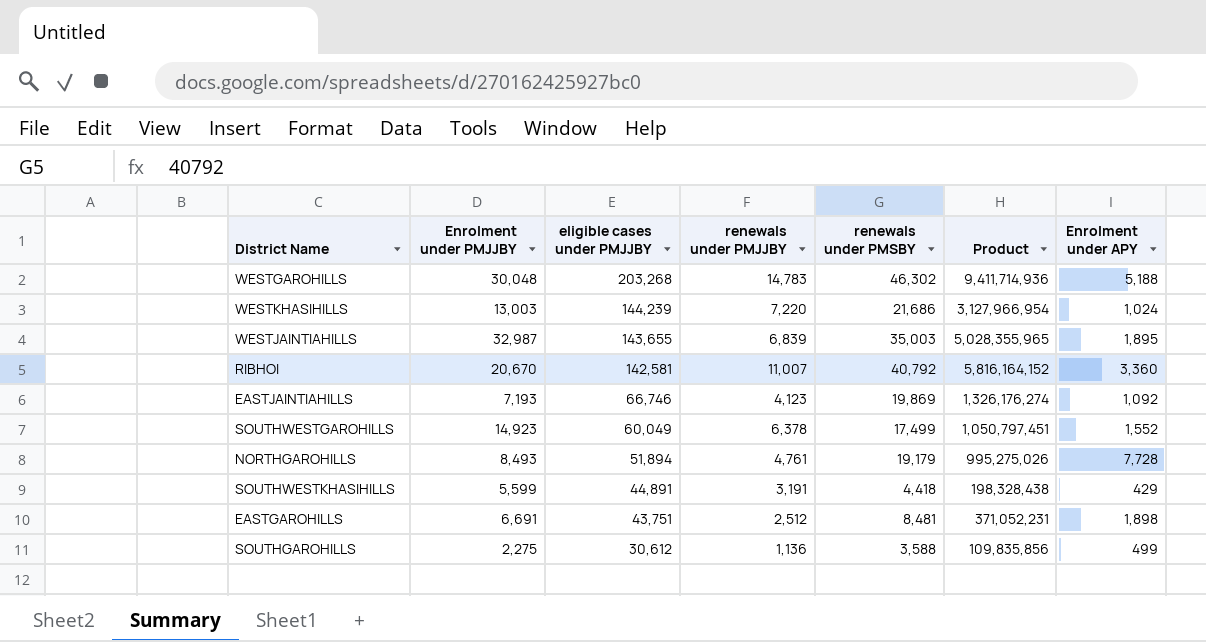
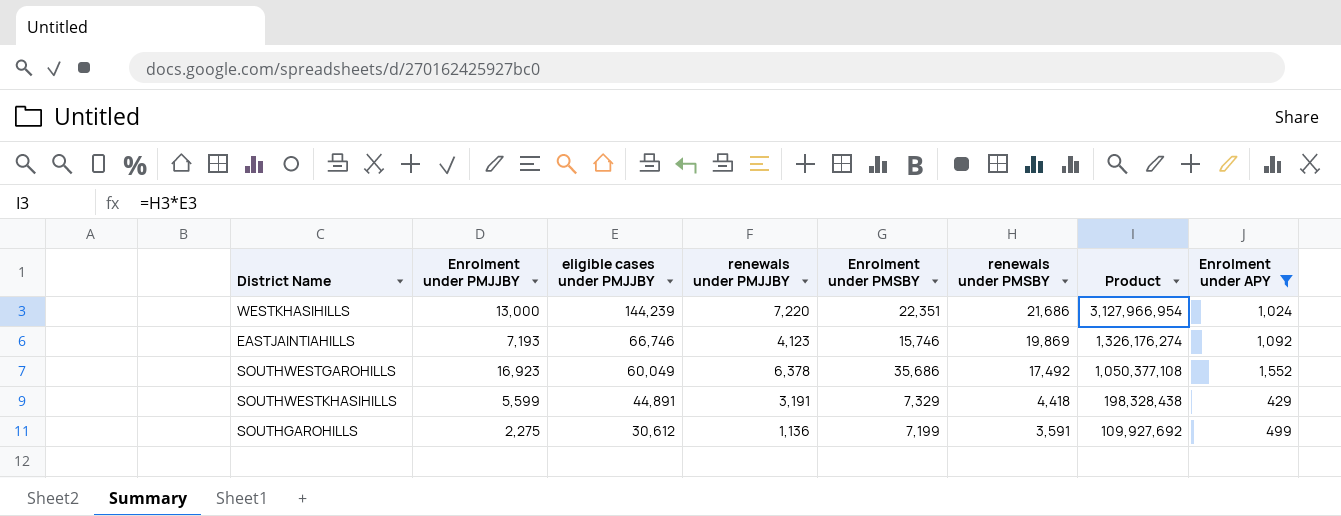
filter: none -> Enrolment under APY <= 1,552
column Enrolment under PMSBY | position: none -> 5
WESTKHASIHILLS | Enrolment under PMJJBY: 13,003 -> 13,000
SOUTHWESTGAROHILLS | Enrolment under PMJJBY: 14,923 -> 16,923
SOUTHWESTGAROHILLS | renewals under PMSBY: 17,499 -> 17,492
SOUTHWESTGAROHILLS | Product: 1,050,797,451 -> 1,050,377,108
SOUTHGAROHILLS | renewals under PMSBY: 3,588 -> 3,591
SOUTHGAROHILLS | Product: 109,835,856 -> 109,927,692

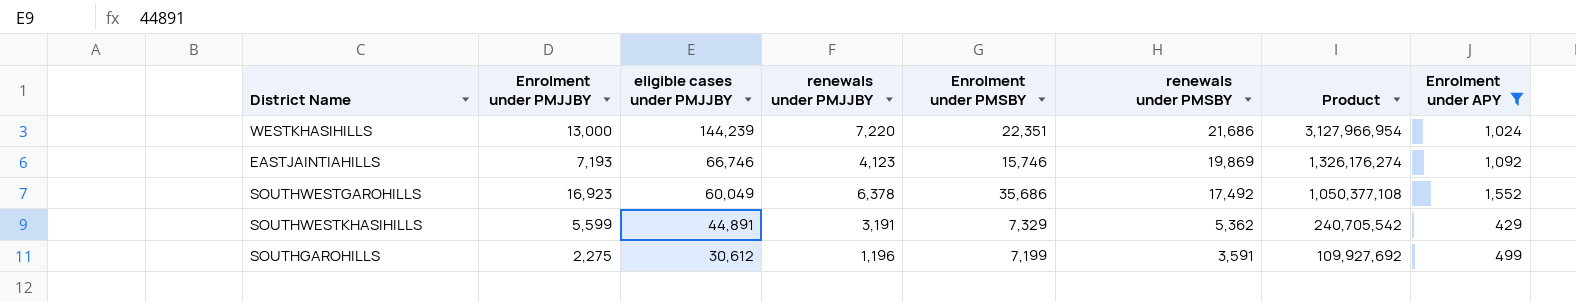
SOUTHWESTKHASIHILLS | renewals under PMSBY: 4,418 -> 5,362
SOUTHWESTKHASIHILLS | Product: 198,328,438 -> 240,705,542
SOUTHGAROHILLS | renewals under PMJJBY: 1,136 -> 1,196

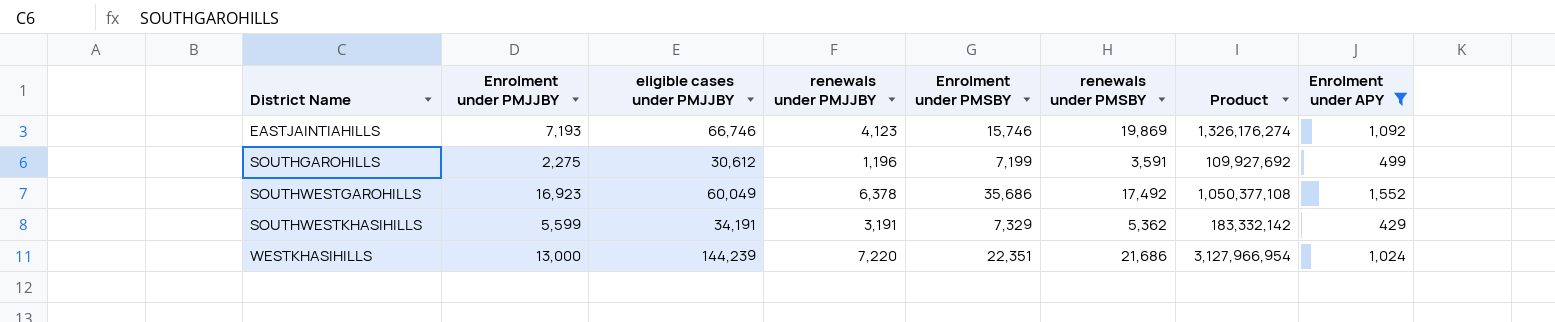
row order: eligible cases under PMJJBY descending -> District Name ascending
SOUTHWESTKHASIHILLS | eligible cases under PMJJBY: 44,891 -> 34,191
SOUTHWESTKHASIHILLS | Product: 240,705,542 -> 183,332,142

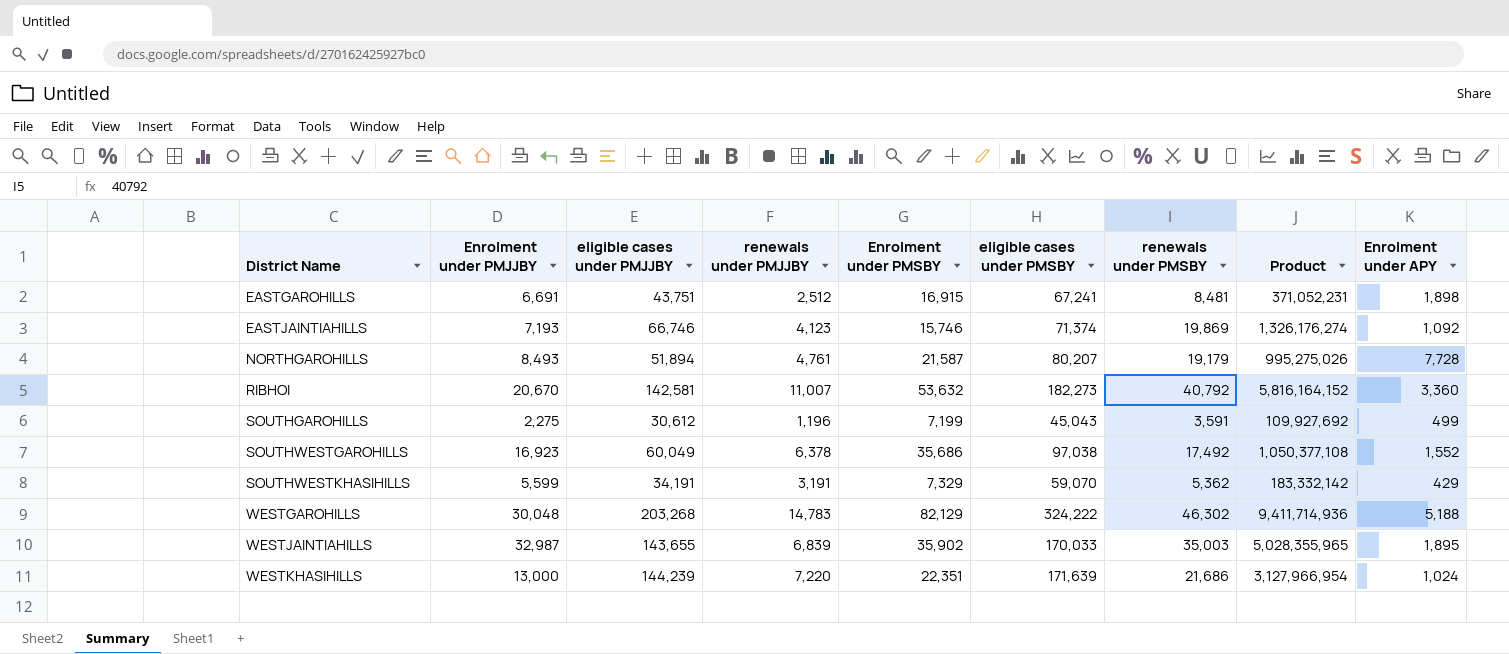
filter: Enrolment under APY <= 1,552 -> none
column eligible cases under PMSBY | position: none -> 6

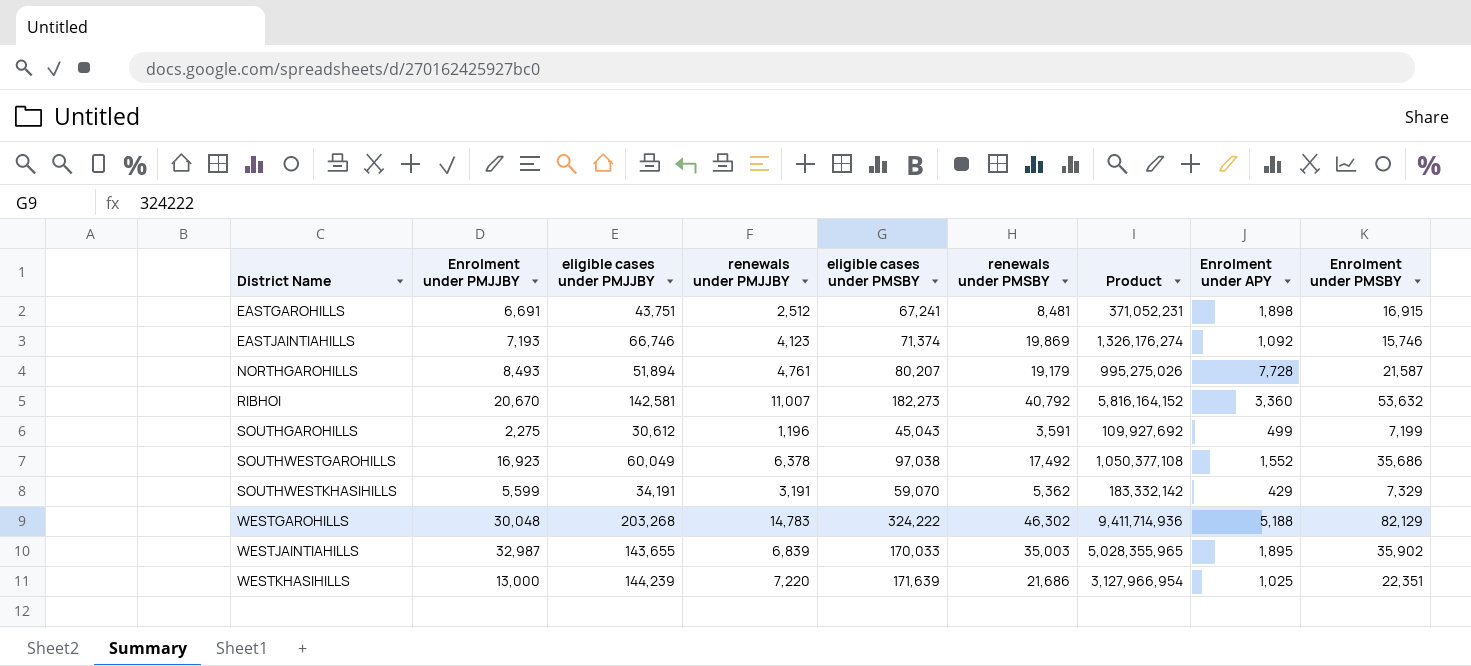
column Enrolment under PMSBY | position: 5 -> 9
WESTKHASIHILLS | Enrolment under APY: 1,024 -> 1,025

